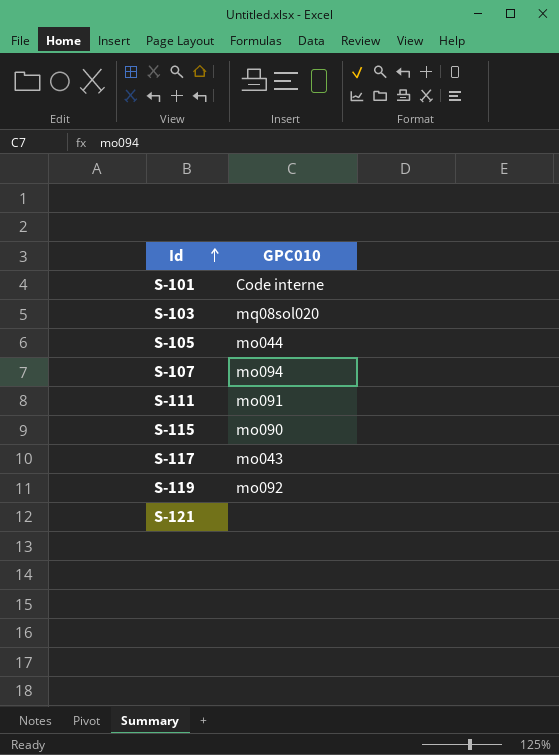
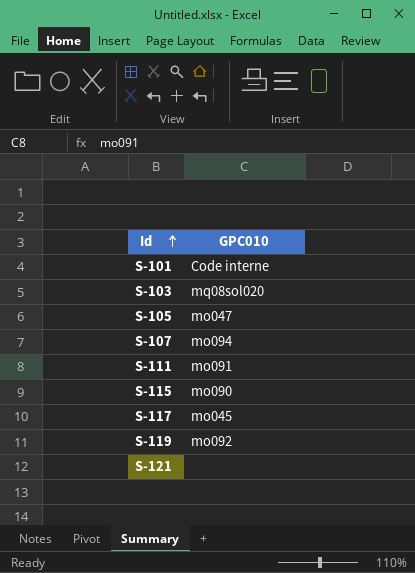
S-105 | GPC010: mo044 -> mo047
S-117 | GPC010: mo043 -> mo045

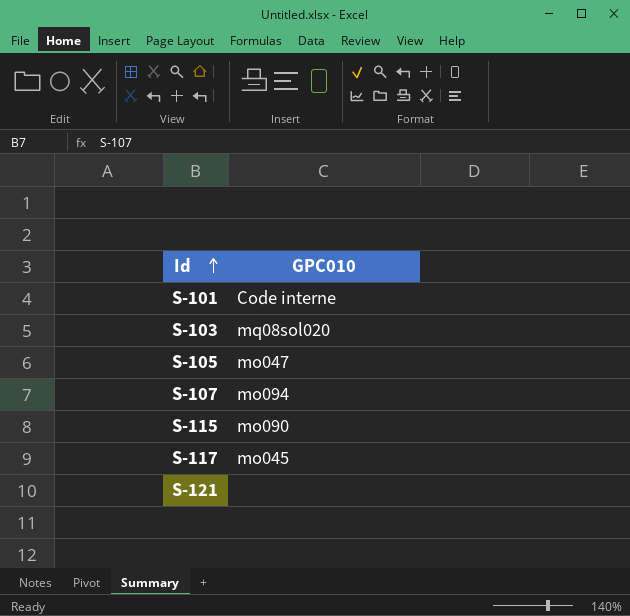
row S-111: mo091 -> none
row S-119: mo092 -> none

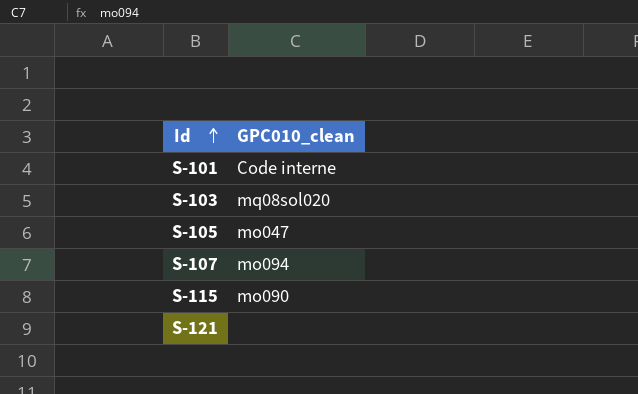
column name: GPC010 -> GPC010_clean
row S-117: mo045 -> none

